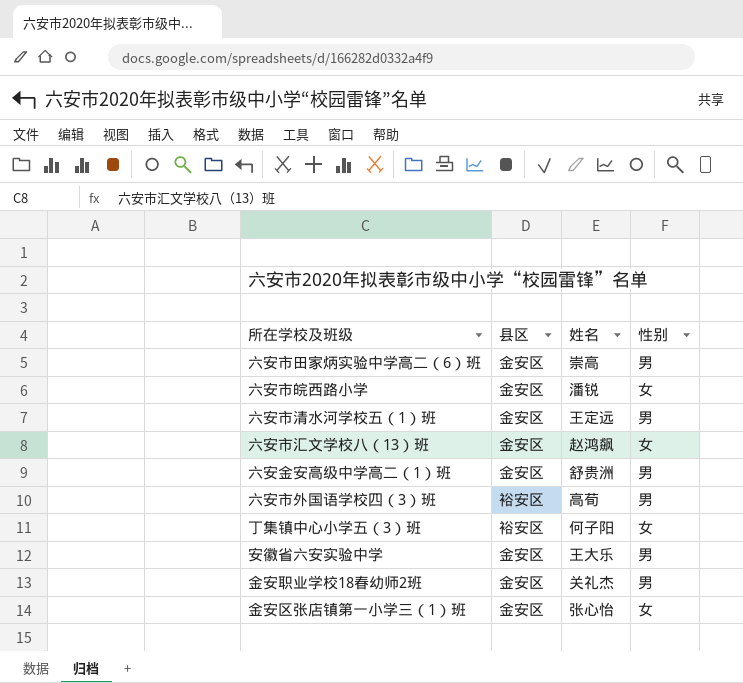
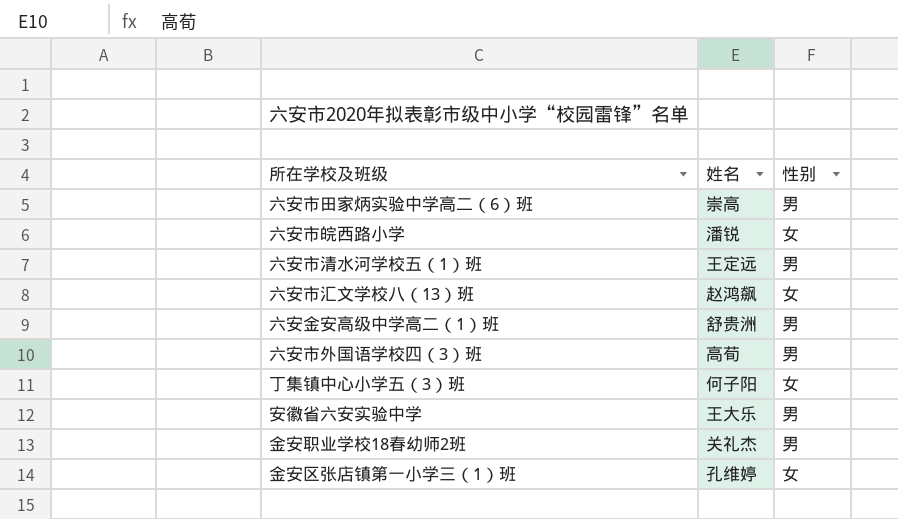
column 县区 | position: 2 -> none
金安区张店镇第一小学三（1）班 | 姓名: 张心怡 -> 孔维婷

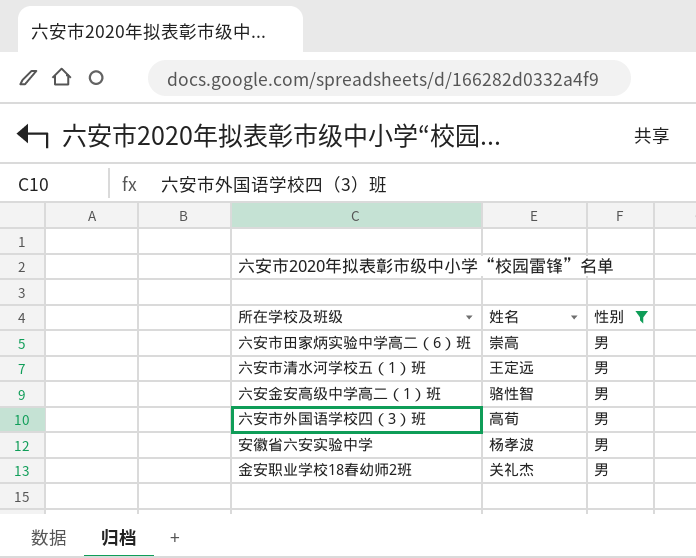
filter: none -> 性别 = 男
六安金安高级中学高二（1）班 | 姓名: 舒贵洲 -> 骆性智
安徽省六安实验中学 | 姓名: 王大乐 -> 杨孝波

